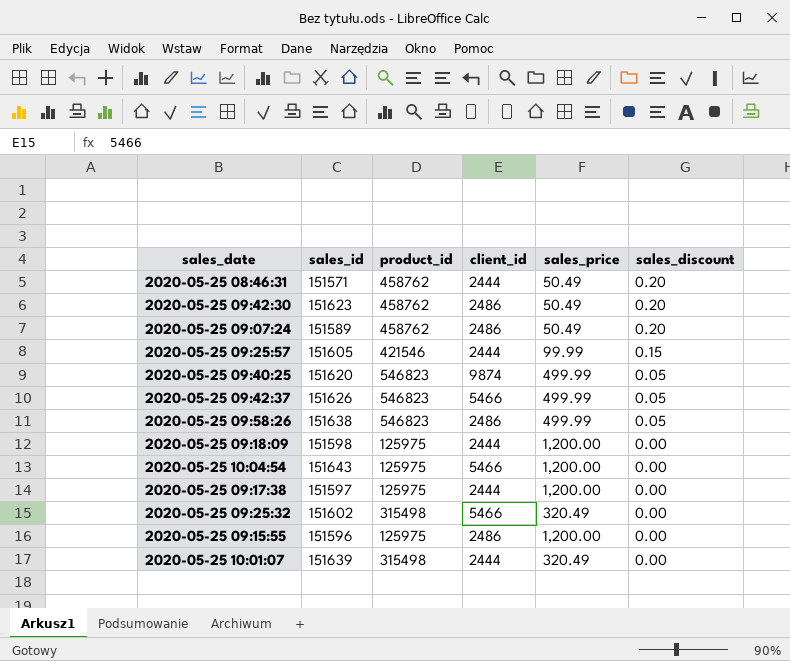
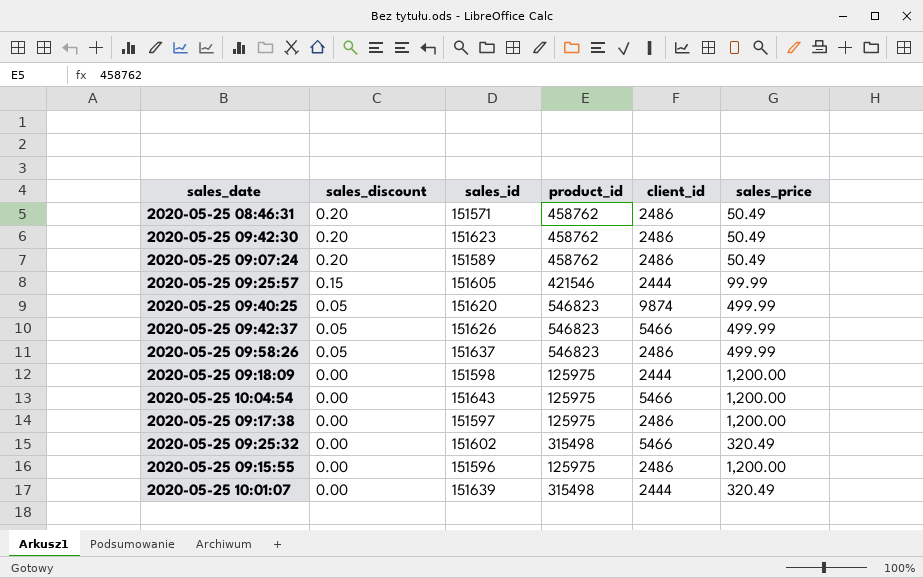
column sales_discount | position: 6 -> 2
2020-05-25 08:46:31 | client_id: 2444 -> 2486
2020-05-25 09:58:26 | sales_id: 151638 -> 151637
2020-05-25 09:17:38 | client_id: 2444 -> 2486

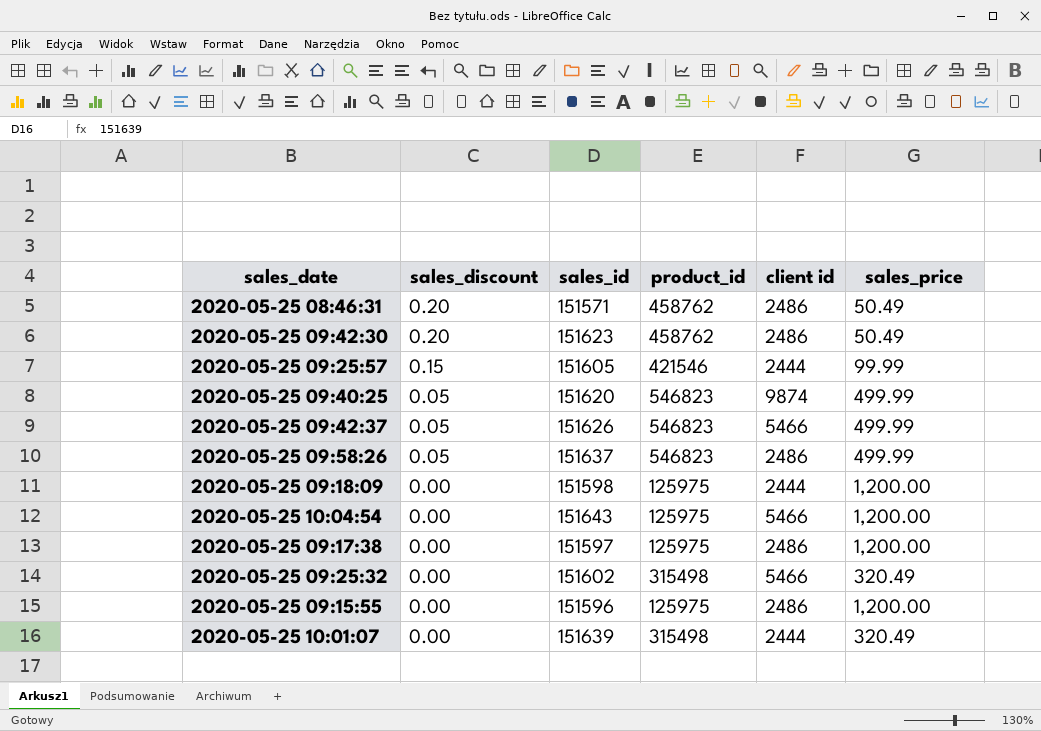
column name: client_id -> client id
row 2020-05-25 09:07:24: 0.20 | 151589 | 458762 | 2486 | 50.49 -> none

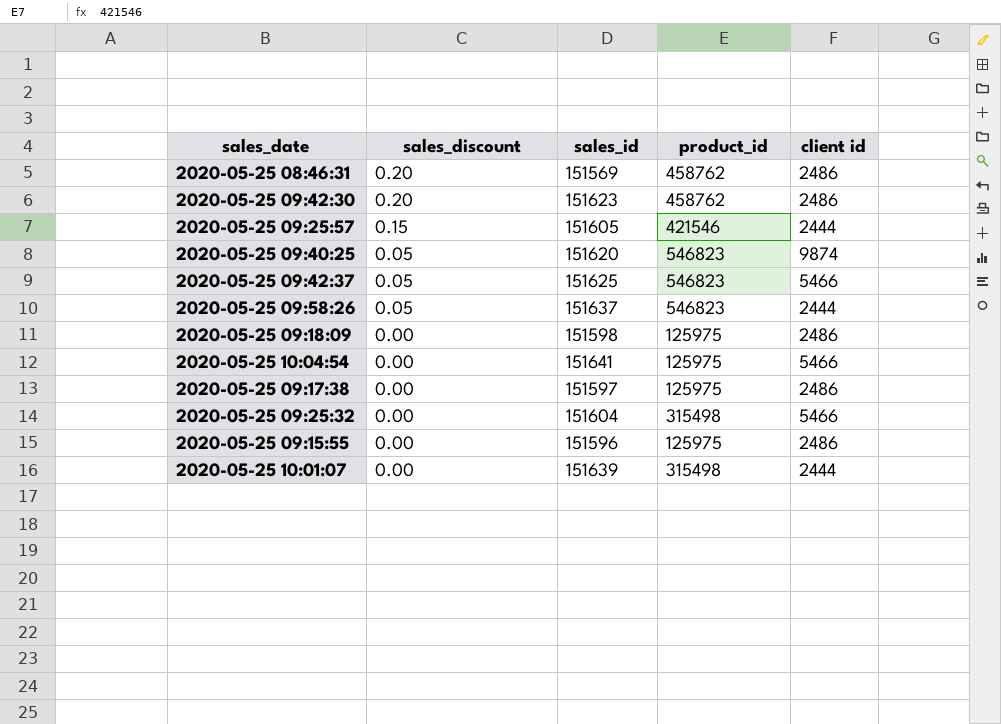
column sales_price | position: 6 -> none
2020-05-25 08:46:31 | sales_id: 151571 -> 151569
2020-05-25 09:42:37 | sales_id: 151626 -> 151625
2020-05-25 09:58:26 | client id: 2486 -> 2444
2020-05-25 09:18:09 | client id: 2444 -> 2486
2020-05-25 10:04:54 | sales_id: 151643 -> 151641
2020-05-25 09:25:32 | sales_id: 151602 -> 151604

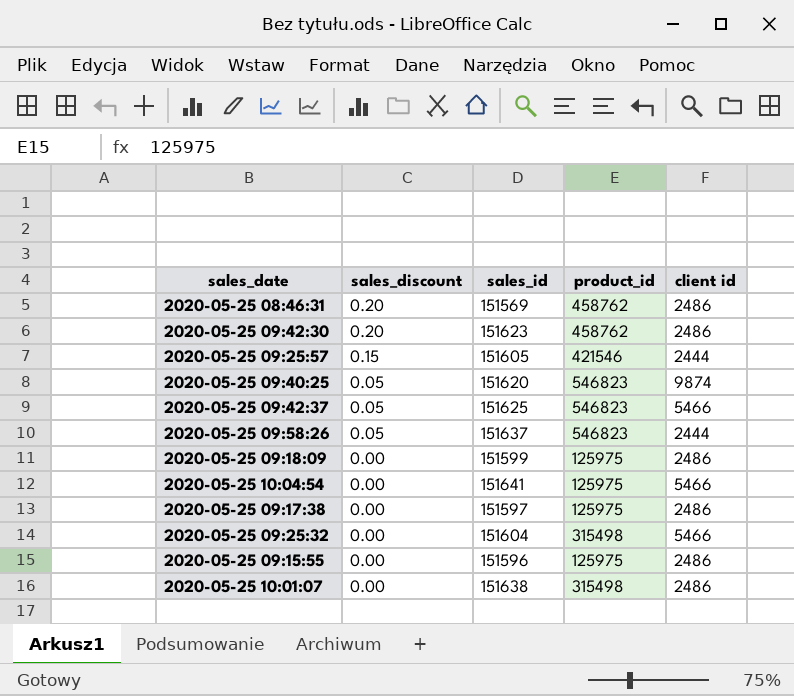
2020-05-25 09:18:09 | sales_id: 151598 -> 151599
2020-05-25 10:01:07 | sales_id: 151639 -> 151638
2020-05-25 10:01:07 | client id: 2444 -> 2486

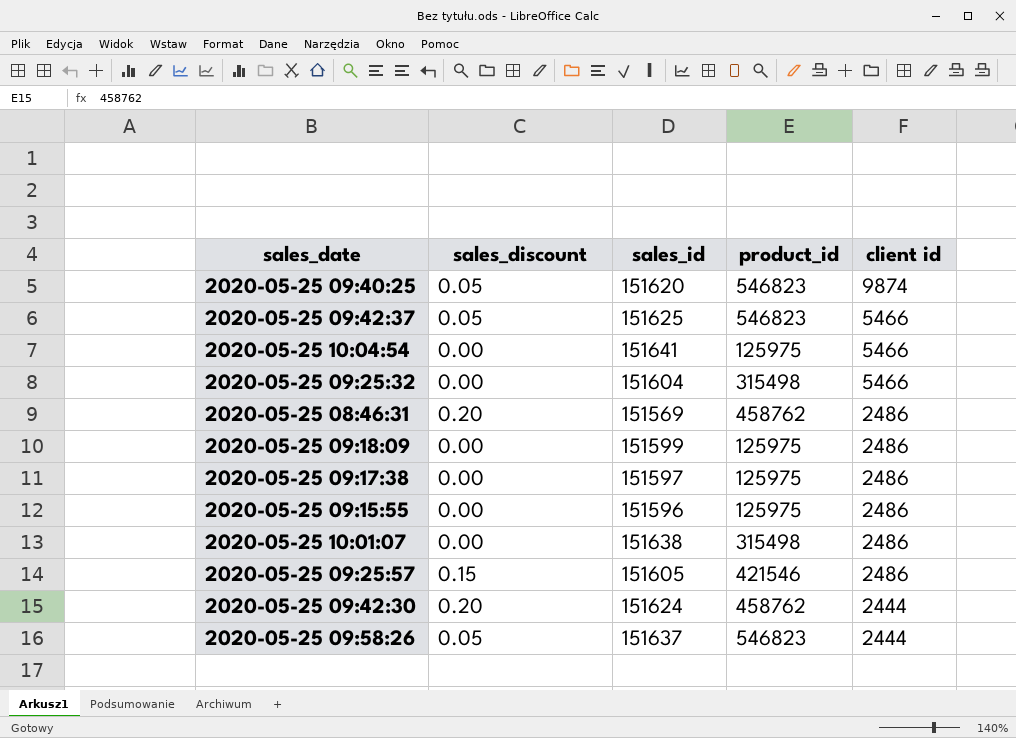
row order: sales_discount descending -> client id descending
2020-05-25 09:25:57 | client id: 2444 -> 2486
2020-05-25 09:42:30 | sales_id: 151623 -> 151624
2020-05-25 09:42:30 | client id: 2486 -> 2444

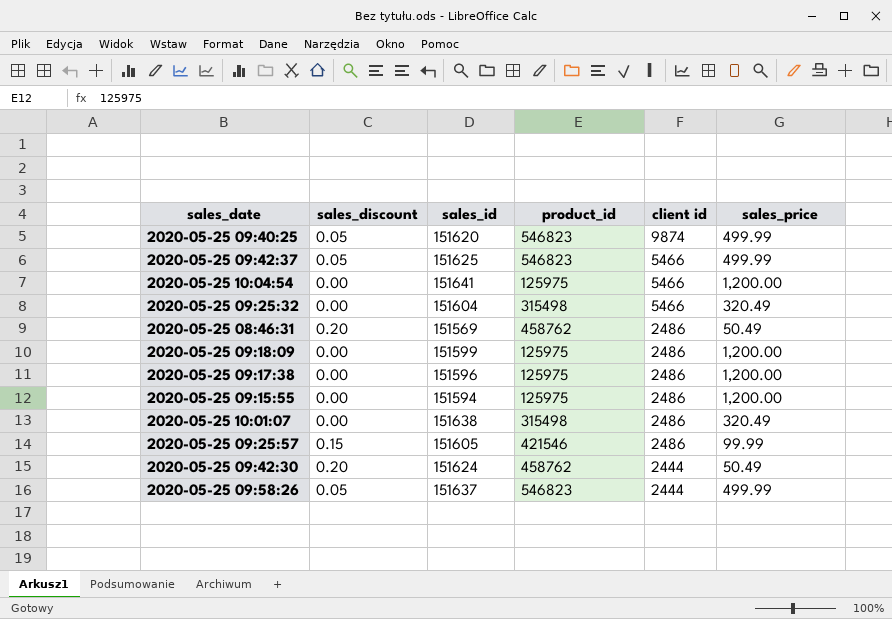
column sales_price | position: none -> 6
2020-05-25 09:17:38 | sales_id: 151597 -> 151596
2020-05-25 09:15:55 | sales_id: 151596 -> 151594

